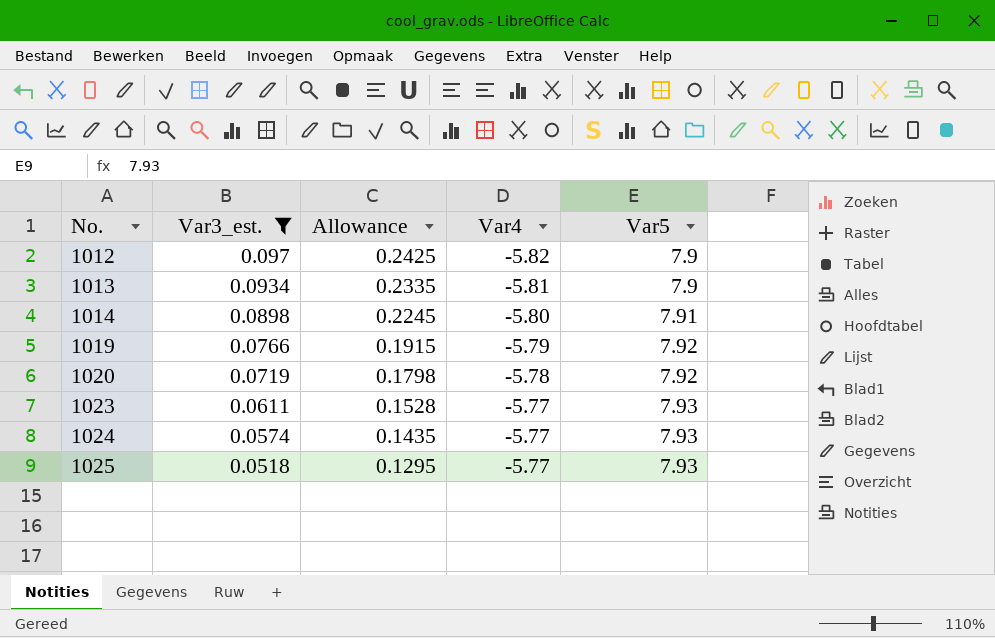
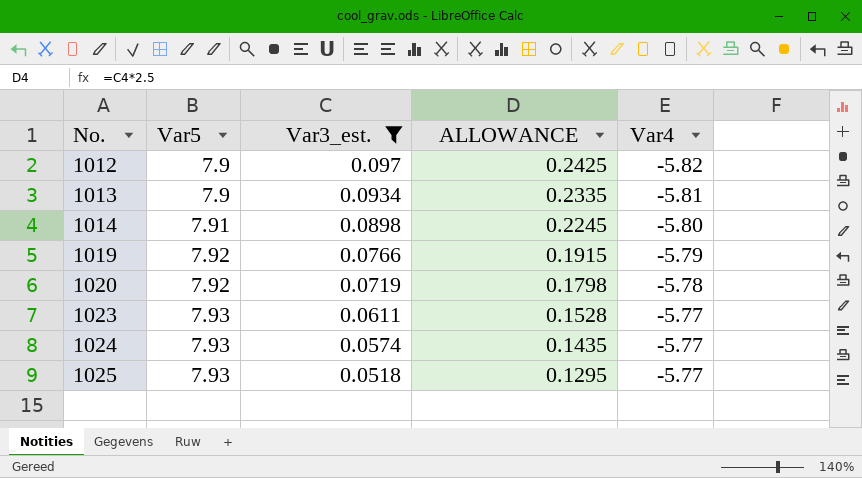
column Var5 | position: 5 -> 2
column name: Allowance -> ALLOWANCE

